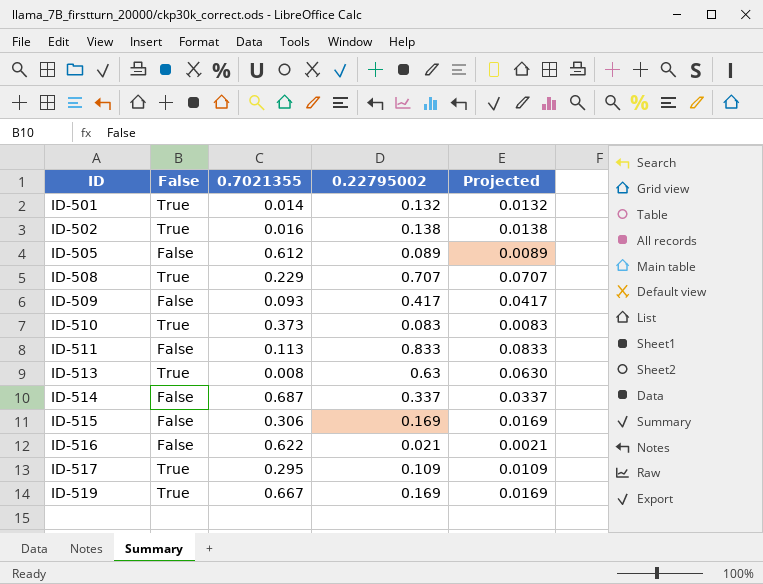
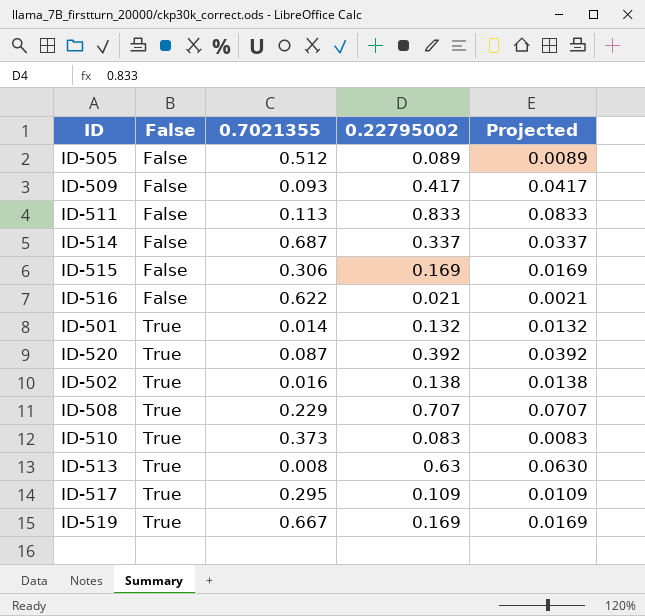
row order: ID ascending -> False ascending
ID-505 | 0.7021355: 0.612 -> 0.512
row ID-520: none -> True | 0.087 | 0.392 | 0.0392

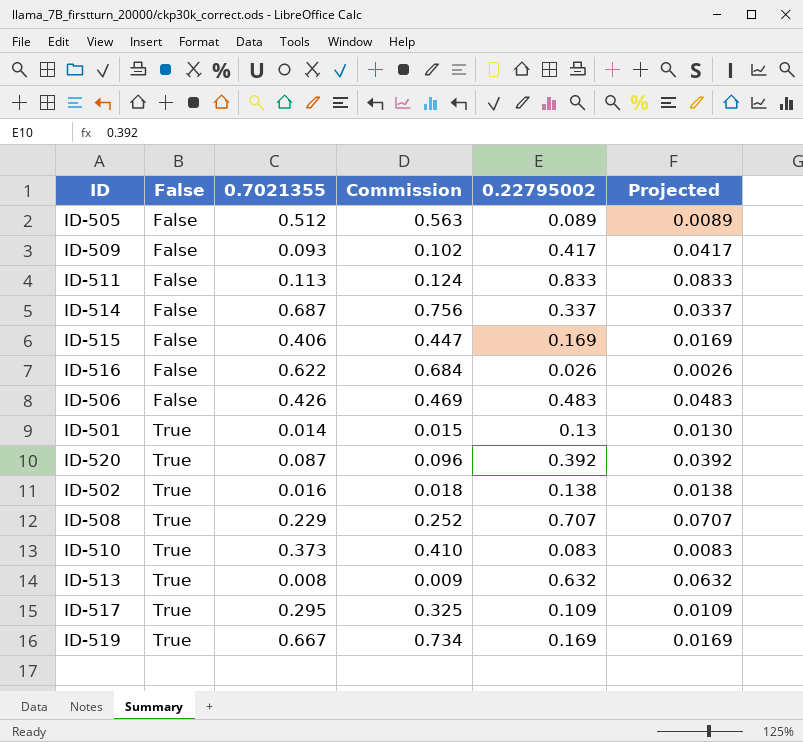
column Commission | formula: none -> [0.7021355] * 1.1
ID-515 | 0.7021355: 0.306 -> 0.406
ID-516 | 0.22795002: 0.021 -> 0.026
ID-516 | Projected: 0.0021 -> 0.0026
row ID-506: none -> False | 0.426 | 0.469 | 0.483 | 0.0483
ID-501 | 0.22795002: 0.132 -> 0.13
ID-501 | Projected: 0.0132 -> 0.0130
ID-513 | 0.22795002: 0.63 -> 0.632
ID-513 | Projected: 0.0630 -> 0.0632

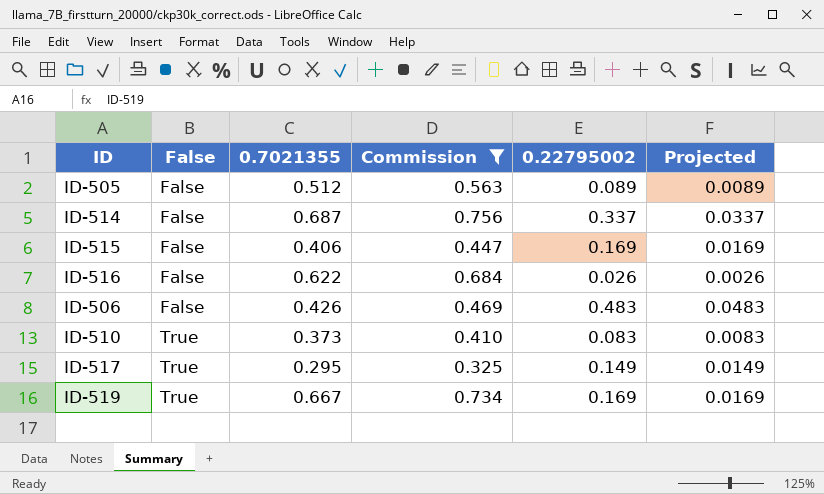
filter: none -> Commission >= 0.325
ID-517 | 0.22795002: 0.109 -> 0.149
ID-517 | Projected: 0.0109 -> 0.0149

